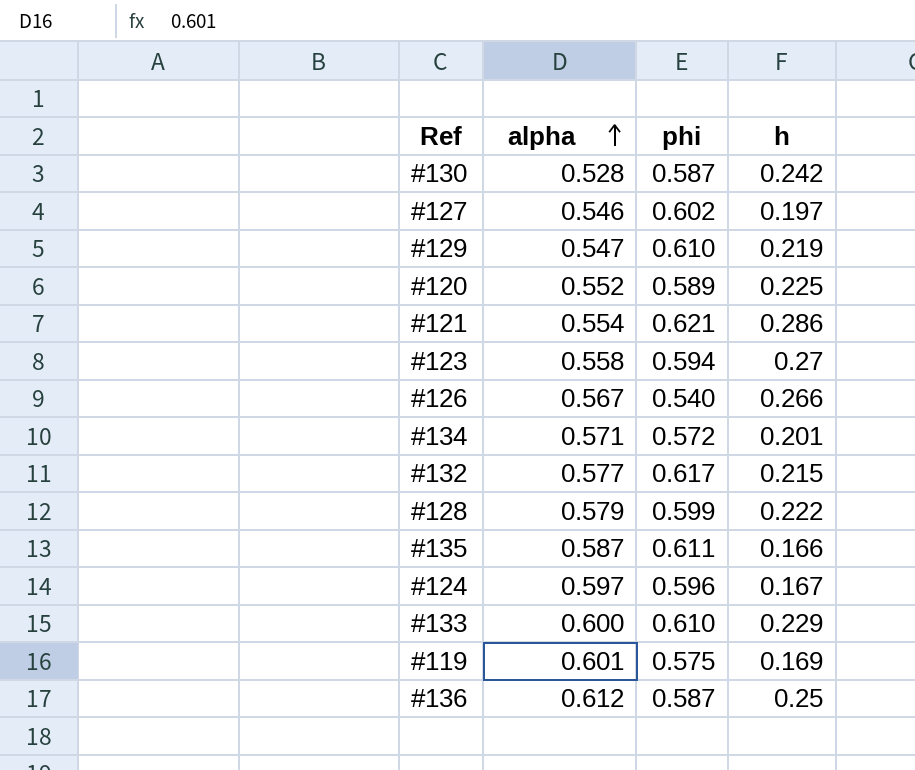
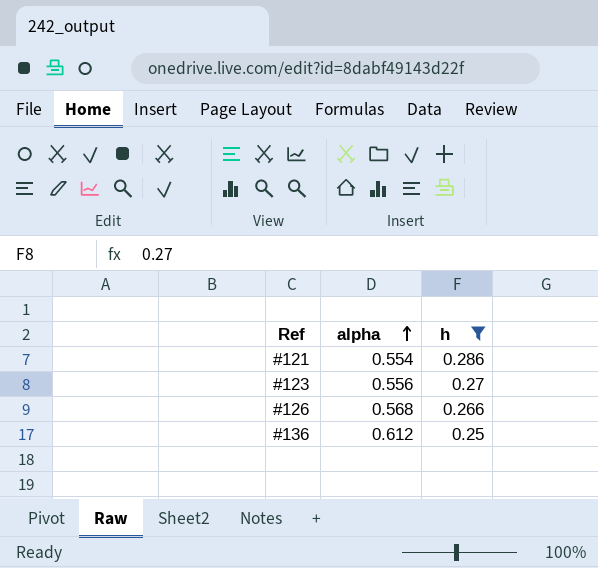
filter: none -> h >= 0.25
column phi | position: 3 -> none
#123 | alpha: 0.558 -> 0.556
#126 | alpha: 0.567 -> 0.568

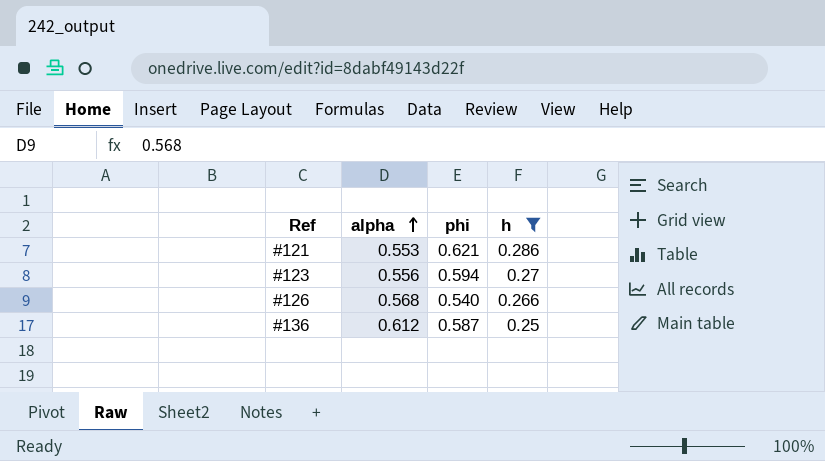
column phi | position: none -> 3
#121 | alpha: 0.554 -> 0.553

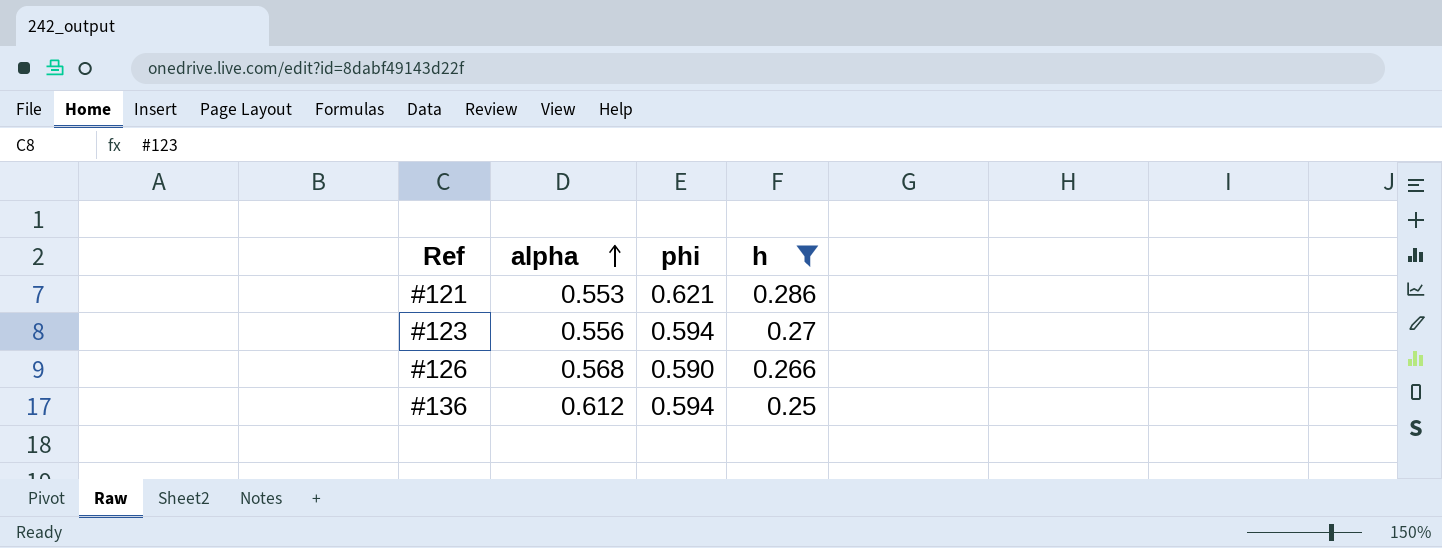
#126 | phi: 0.540 -> 0.590
#136 | phi: 0.587 -> 0.594

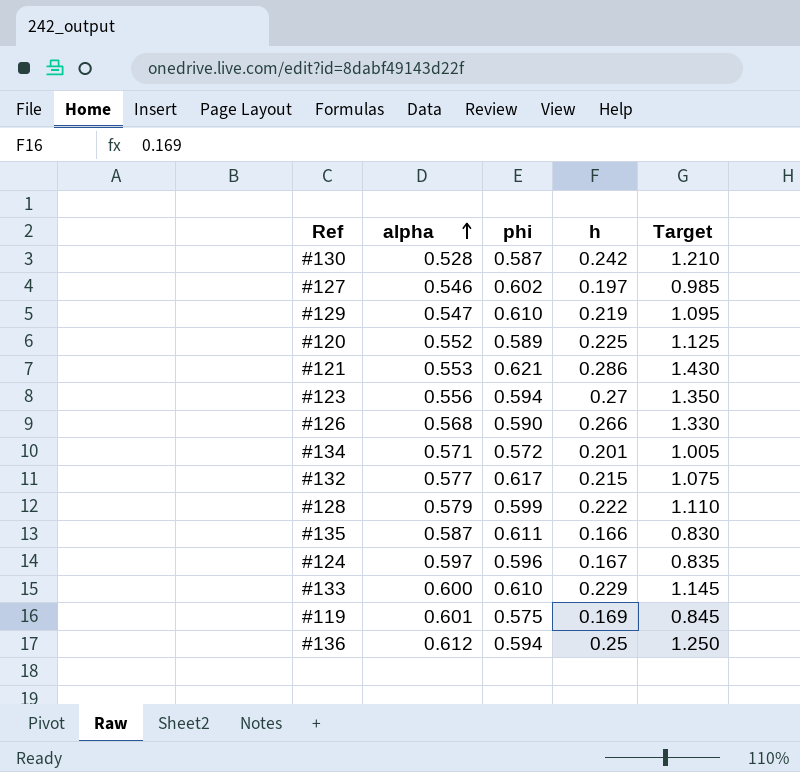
filter: h >= 0.25 -> none
column Target | formula: none -> [h] * 5

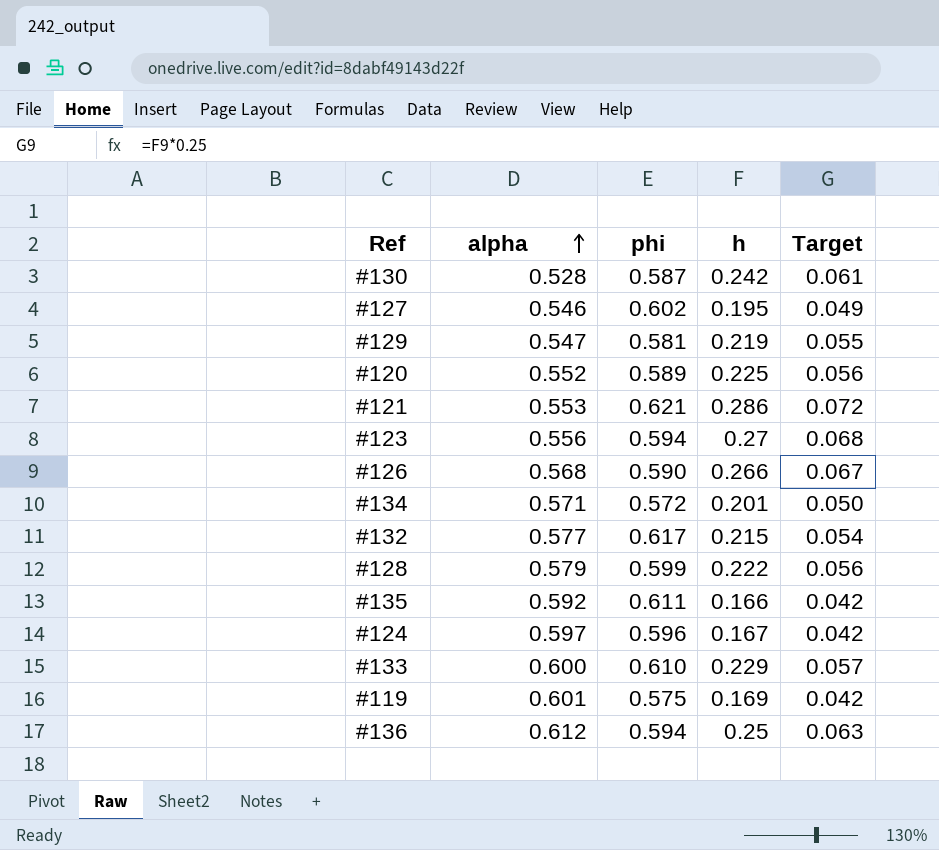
column Target | formula: [h] * 5 -> [h] * 0.25
#127 | h: 0.197 -> 0.195
#129 | phi: 0.610 -> 0.581
#135 | alpha: 0.587 -> 0.592

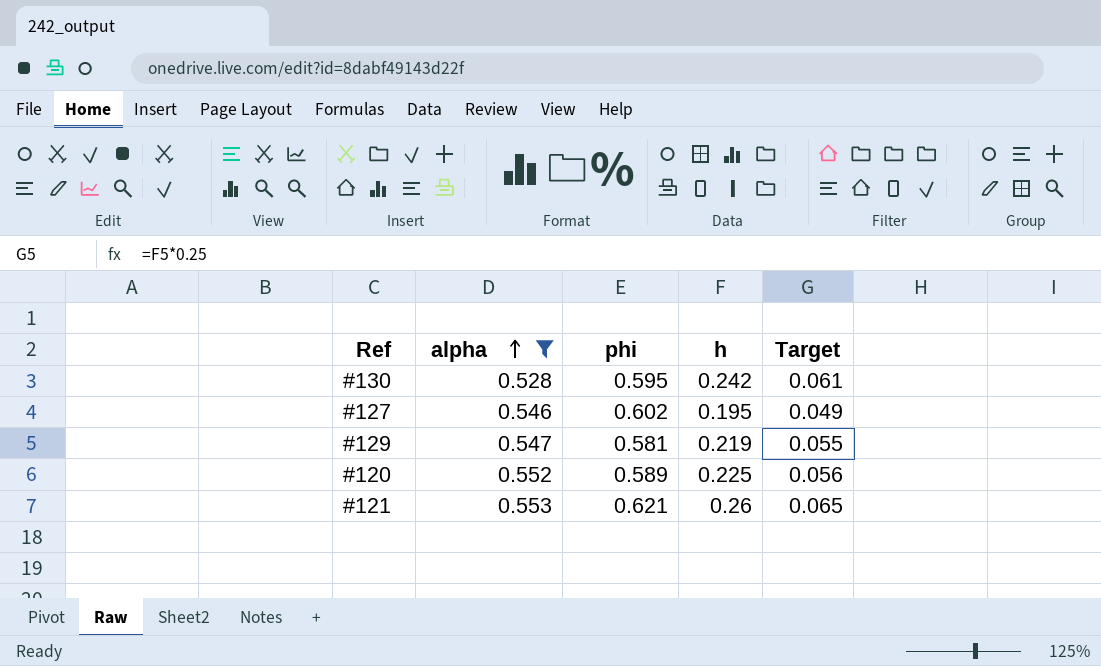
filter: none -> alpha <= 0.553
#130 | phi: 0.587 -> 0.595
#121 | h: 0.286 -> 0.26
#121 | Target: 0.072 -> 0.065

